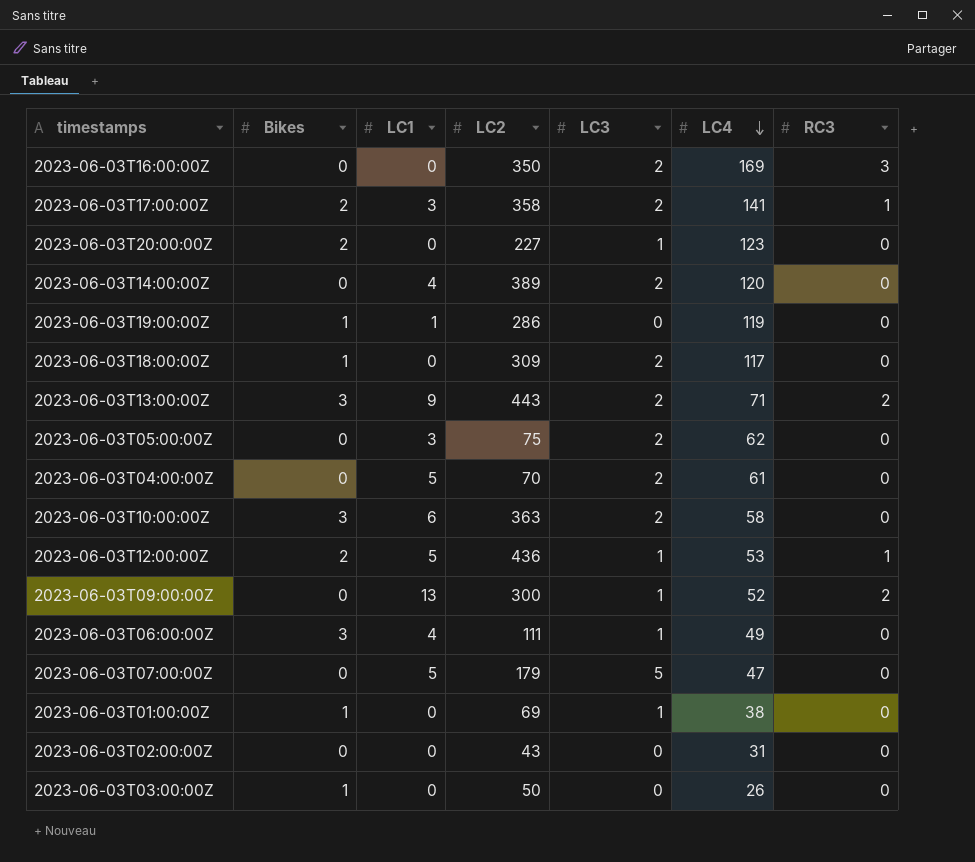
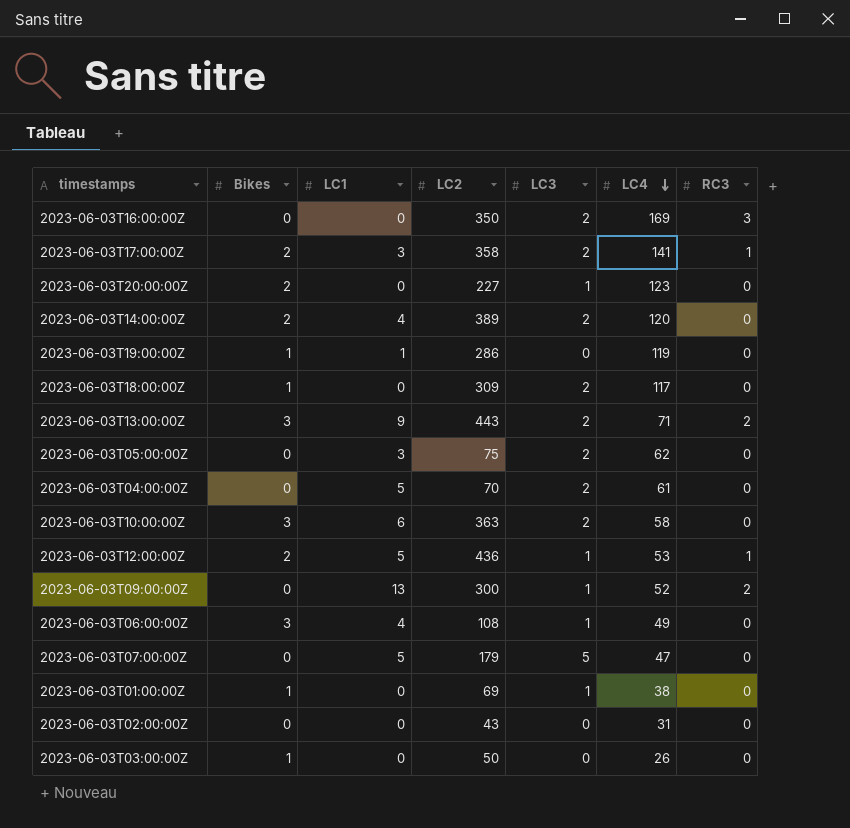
2023-06-03T14:00:00Z | Bikes: 0 -> 2
2023-06-03T06:00:00Z | LC2: 111 -> 108

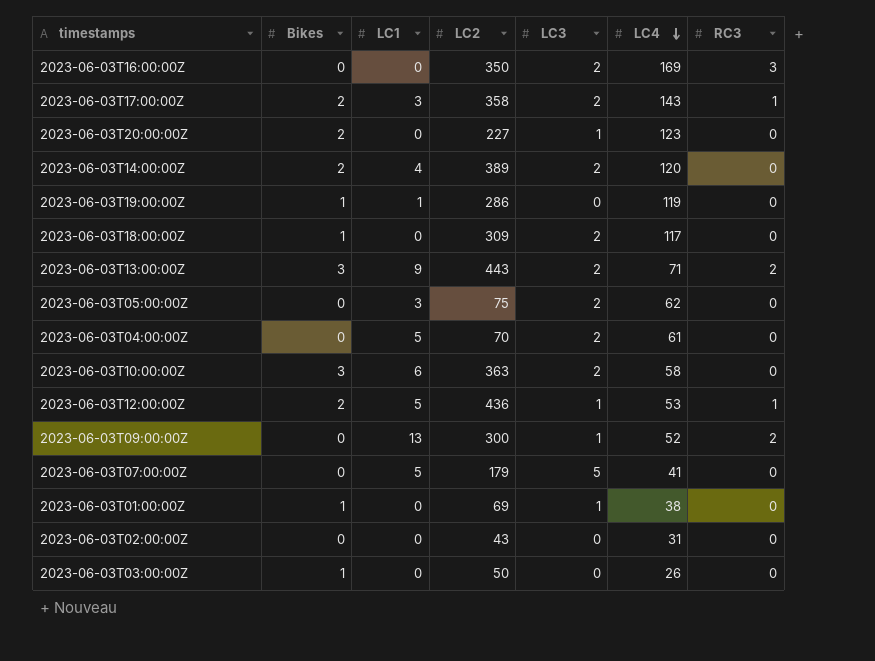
row 2023-06-03T06:00:00Z: 3 | 4 | 108 | 1 | 49 | 0 -> none
2023-06-03T17:00:00Z | LC4: 141 -> 143
2023-06-03T07:00:00Z | LC4: 47 -> 41

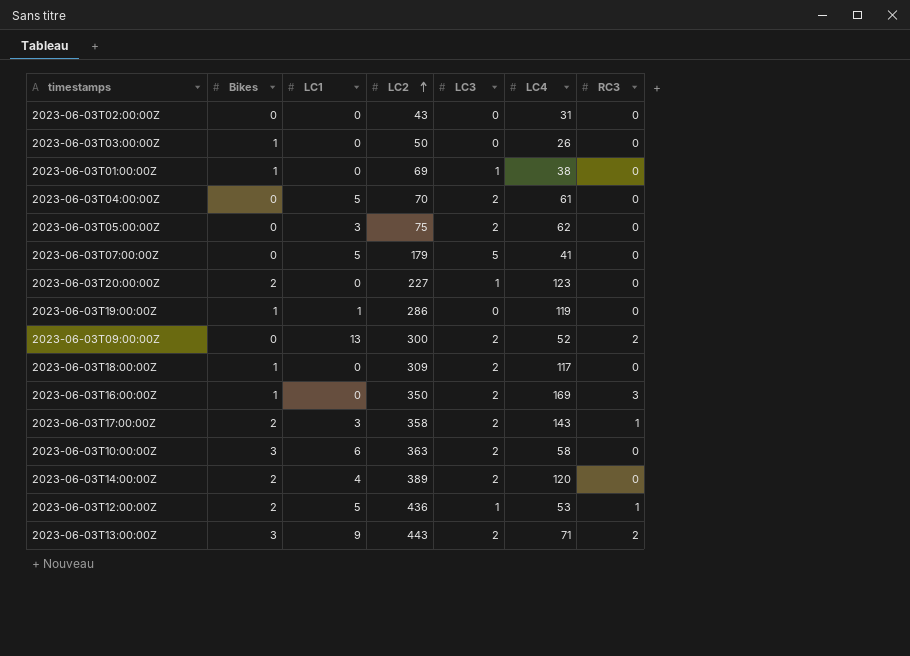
row order: LC4 descending -> LC2 ascending
2023-06-03T09:00:00Z | LC3: 1 -> 2
2023-06-03T16:00:00Z | Bikes: 0 -> 1

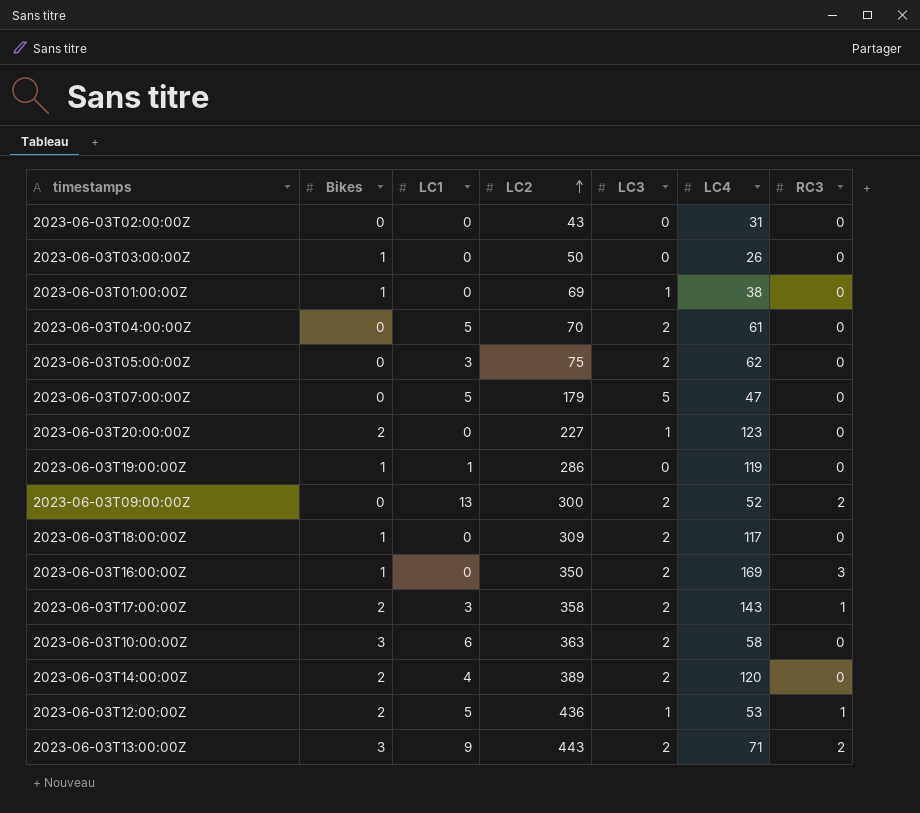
2023-06-03T07:00:00Z | LC4: 41 -> 47

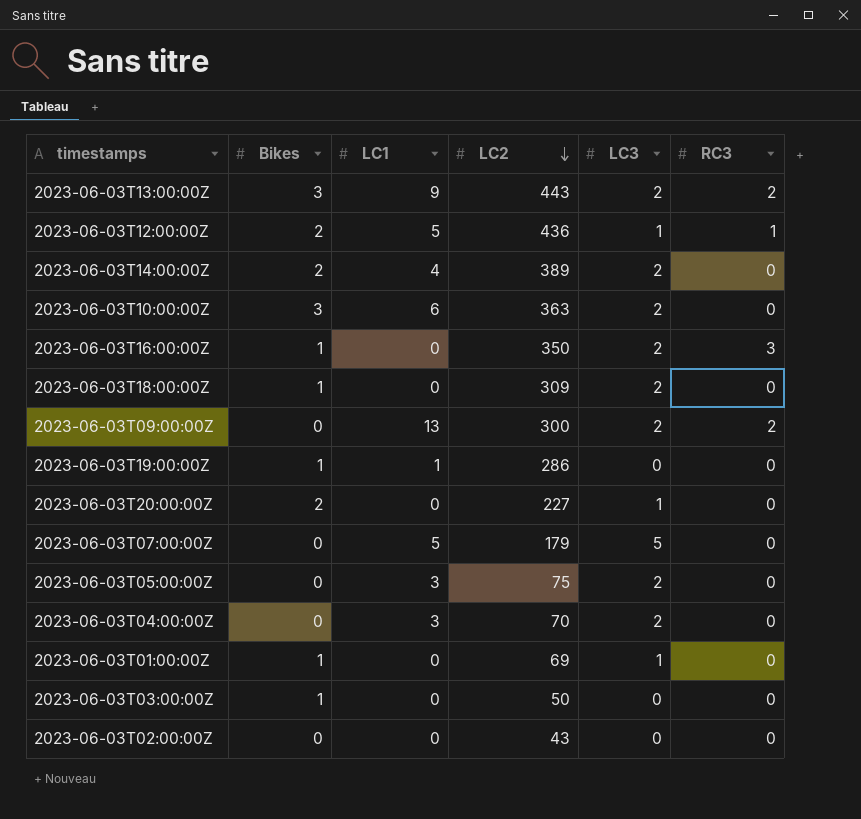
row order: LC2 ascending -> LC2 descending
column LC4 | position: 6 -> none
row 2023-06-03T17:00:00Z: 2 | 3 | 358 | 2 | 143 | 1 -> none
2023-06-03T04:00:00Z | LC1: 5 -> 3

